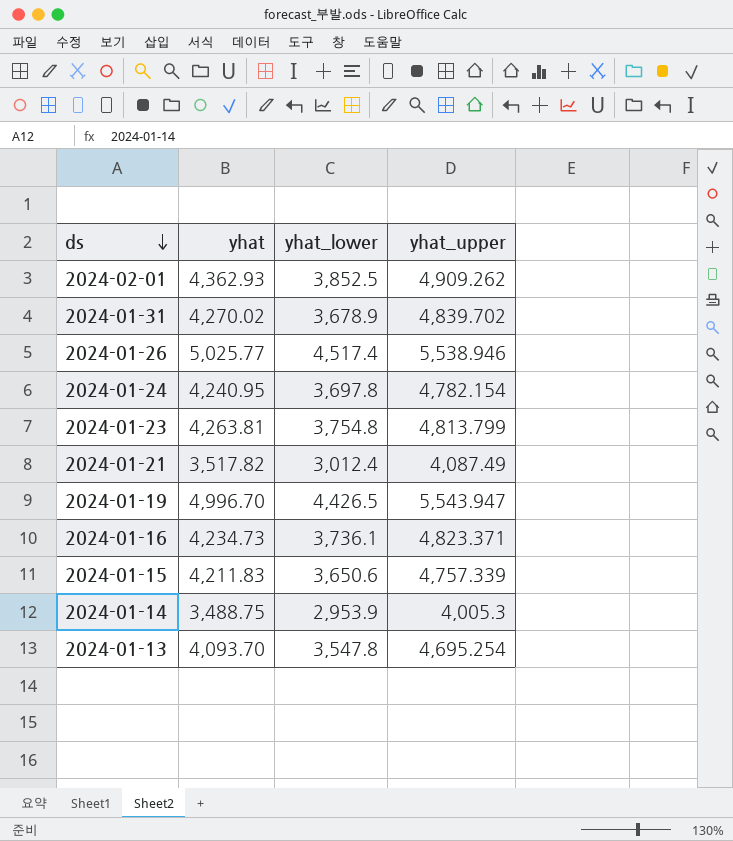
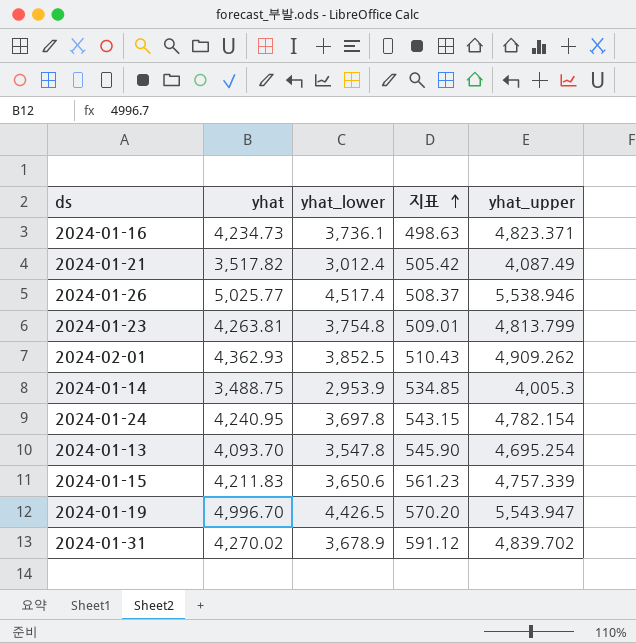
row order: ds descending -> 지표 ascending
column 지표 | formula: none -> [yhat] - [yhat_lower]

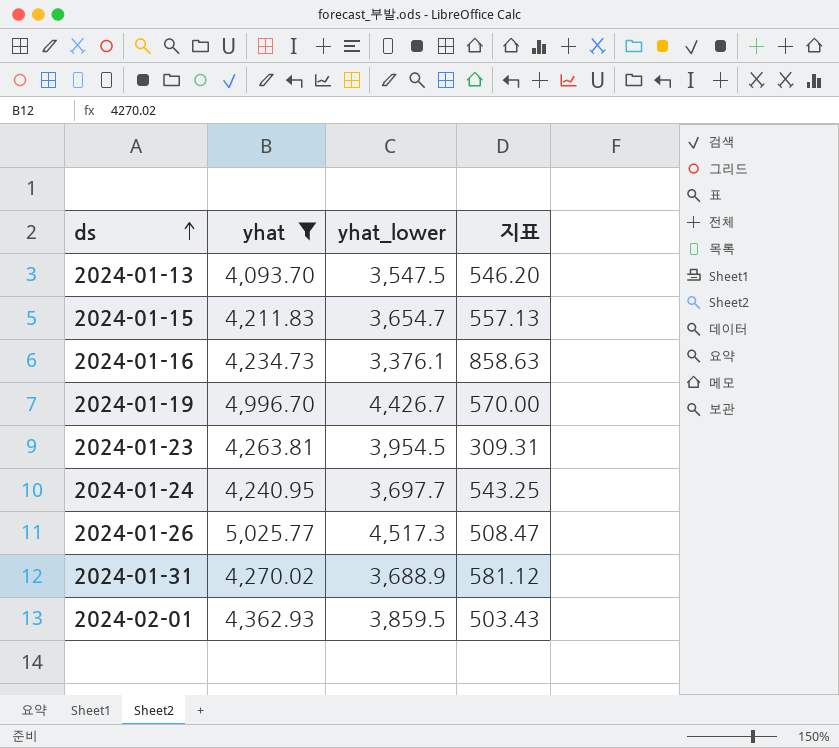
filter: none -> yhat >= 4,093.70
row order: 지표 ascending -> ds ascending
column yhat_upper | position: 5 -> none
2024-01-13 | yhat_lower: 3,547.8 -> 3,547.5
2024-01-13 | 지표: 545.90 -> 546.20
2024-01-15 | yhat_lower: 3,650.6 -> 3,654.7
2024-01-15 | 지표: 561.23 -> 557.13
2024-01-16 | yhat_lower: 3,736.1 -> 3,376.1
2024-01-16 | 지표: 498.63 -> 858.63
2024-01-19 | yhat_lower: 4,426.5 -> 4,426.7
2024-01-19 | 지표: 570.20 -> 570.00
2024-01-23 | yhat_lower: 3,754.8 -> 3,954.5
2024-01-23 | 지표: 509.01 -> 309.31
2024-01-24 | yhat_lower: 3,697.8 -> 3,697.7
2024-01-24 | 지표: 543.15 -> 543.25
2024-01-26 | yhat_lower: 4,517.4 -> 4,517.3
2024-01-26 | 지표: 508.37 -> 508.47
2024-01-31 | yhat_lower: 3,678.9 -> 3,688.9
2024-01-31 | 지표: 591.12 -> 581.12
2024-02-01 | yhat_lower: 3,852.5 -> 3,859.5
2024-02-01 | 지표: 510.43 -> 503.43

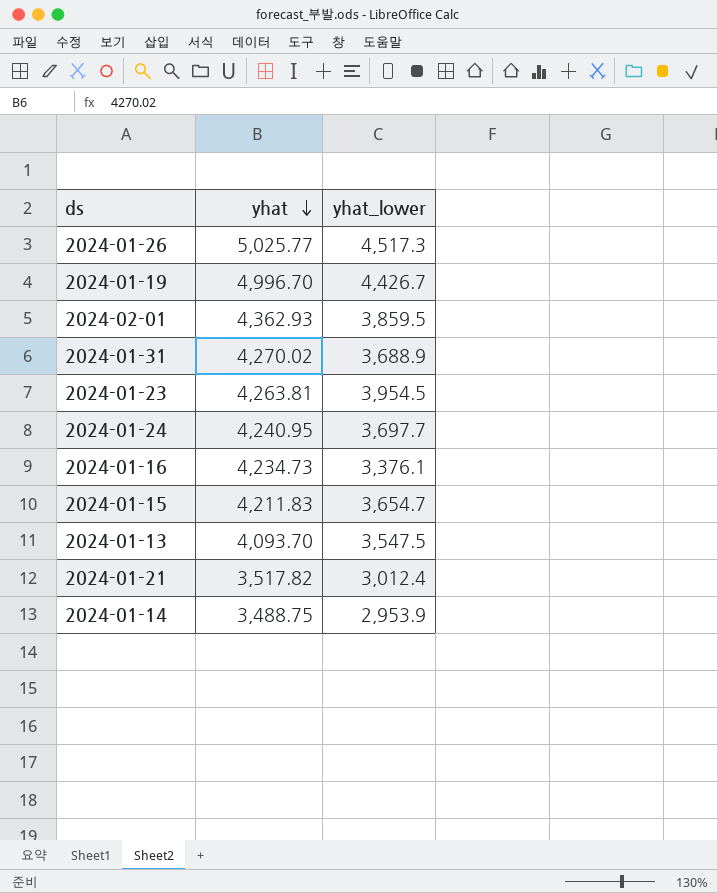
filter: yhat >= 4,093.70 -> none
row order: ds ascending -> yhat descending
column 지표 | formula: [yhat] - [yhat_lower] -> none

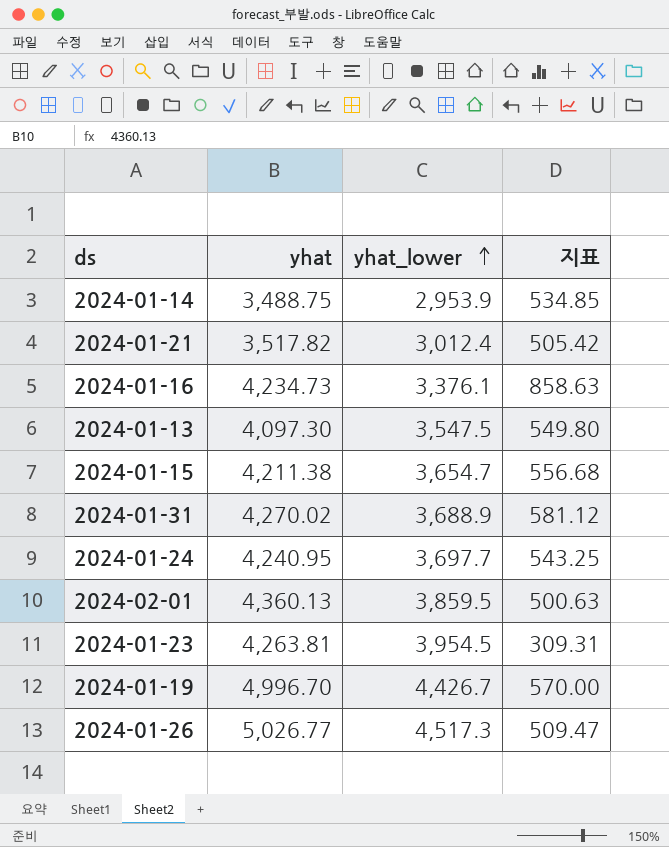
row order: yhat descending -> yhat_lower ascending
column 지표 | formula: none -> [yhat] - [yhat_lower]
2024-01-13 | yhat: 4,093.70 -> 4,097.30
2024-01-15 | yhat: 4,211.83 -> 4,211.38
2024-02-01 | yhat: 4,362.93 -> 4,360.13
2024-01-26 | yhat: 5,025.77 -> 5,026.77

